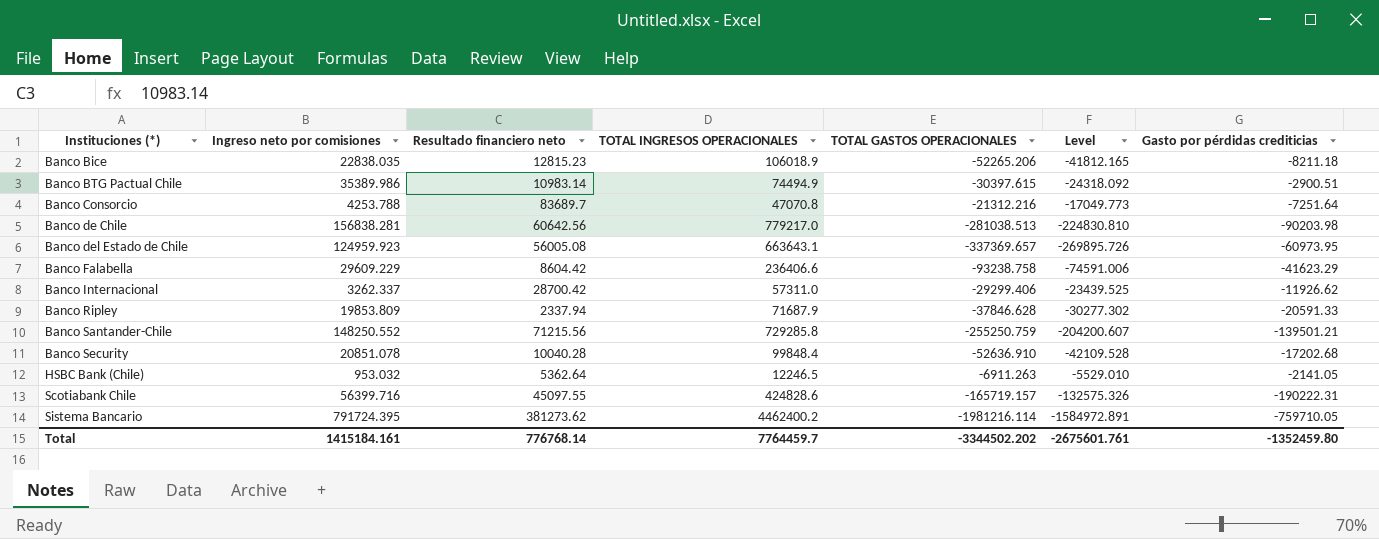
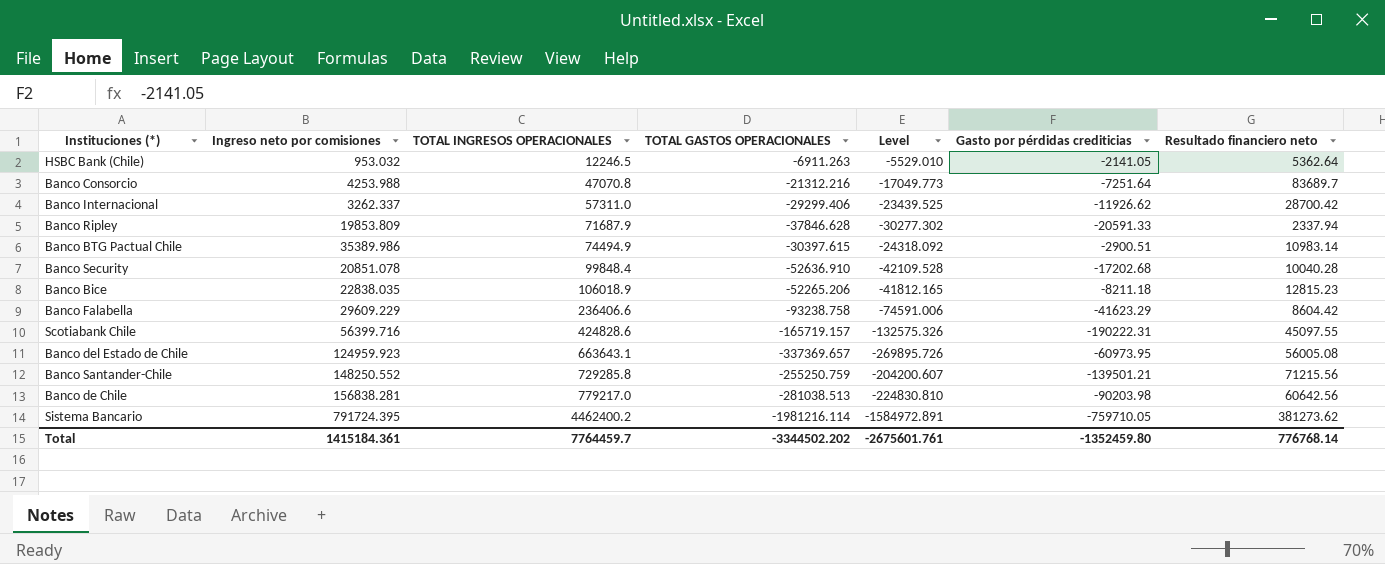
row order: Instituciones (*) ascending -> TOTAL INGRESOS OPERACIONALES ascending
column Resultado financiero neto | position: 3 -> 7
Banco Consorcio | Ingreso neto por comisiones: 4253.788 -> 4253.988
Total | Ingreso neto por comisiones: 1415184.161 -> 1415184.361

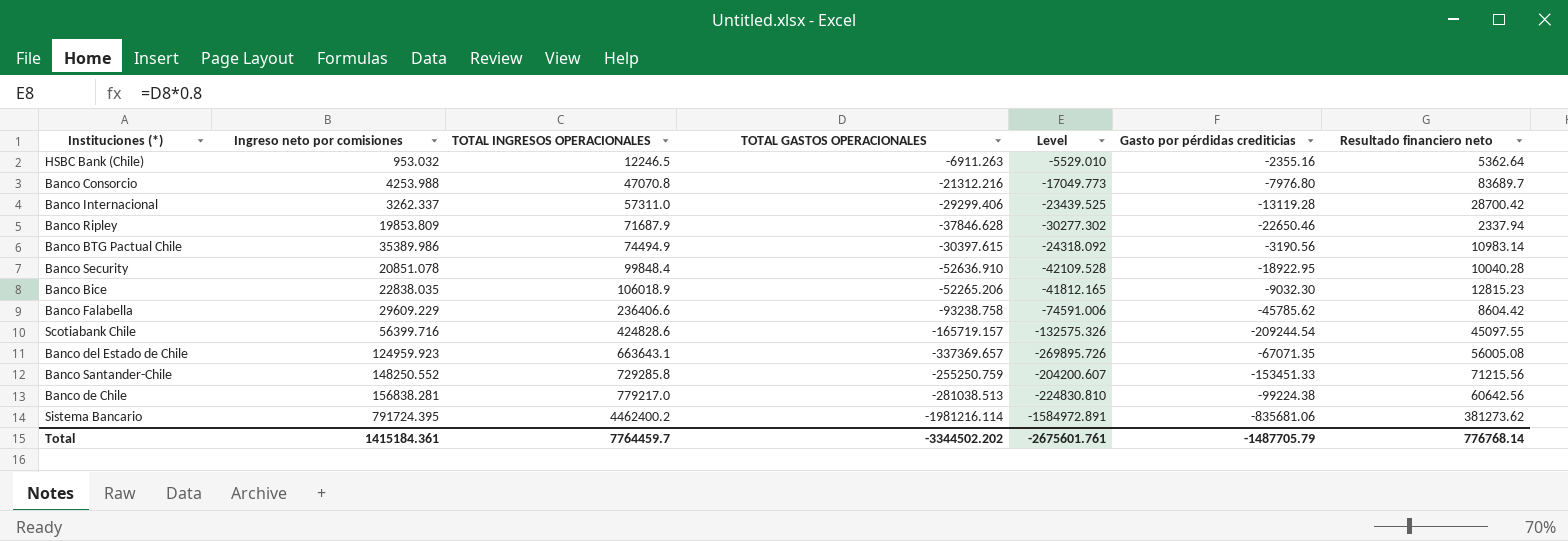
HSBC Bank (Chile) | Gasto por pérdidas crediticias: -2141.05 -> -2355.16
Banco Consorcio | Gasto por pérdidas crediticias: -7251.64 -> -7976.80
Banco Internacional | Gasto por pérdidas crediticias: -11926.62 -> -13119.28
Banco Ripley | Gasto por pérdidas crediticias: -20591.33 -> -22650.46
Banco BTG Pactual Chile | Gasto por pérdidas crediticias: -2900.51 -> -3190.56
Banco Security | Gasto por pérdidas crediticias: -17202.68 -> -18922.95
Banco Bice | Gasto por pérdidas crediticias: -8211.18 -> -9032.30
Banco Falabella | Gasto por pérdidas crediticias: -41623.29 -> -45785.62
Scotiabank Chile | Gasto por pérdidas crediticias: -190222.31 -> -209244.54
Banco del Estado de Chile | Gasto por pérdidas crediticias: -60973.95 -> -67071.35
Banco Santander-Chile | Gasto por pérdidas crediticias: -139501.21 -> -153451.33
Banco de Chile | Gasto por pérdidas crediticias: -90203.98 -> -99224.38
Sistema Bancario | Gasto por pérdidas crediticias: -759710.05 -> -835681.06
Total | Gasto por pérdidas crediticias: -1352459.80 -> -1487705.79

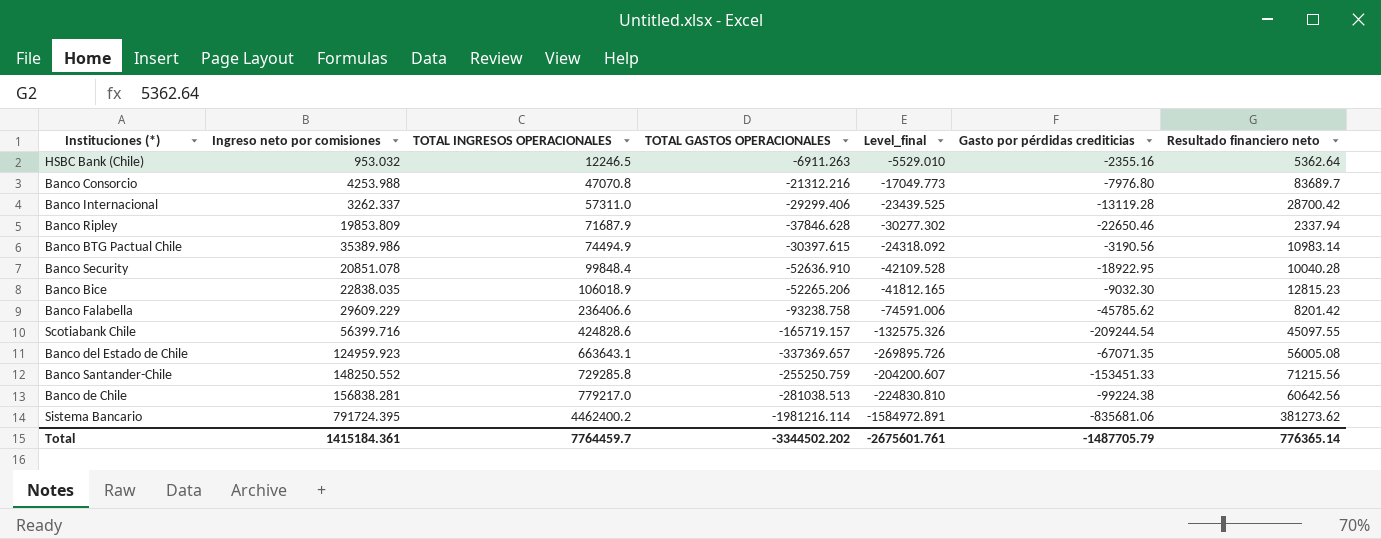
column name: Level -> Level_final
Banco Falabella | Resultado financiero neto: 8604.42 -> 8201.42
Total | Resultado financiero neto: 776768.14 -> 776365.14

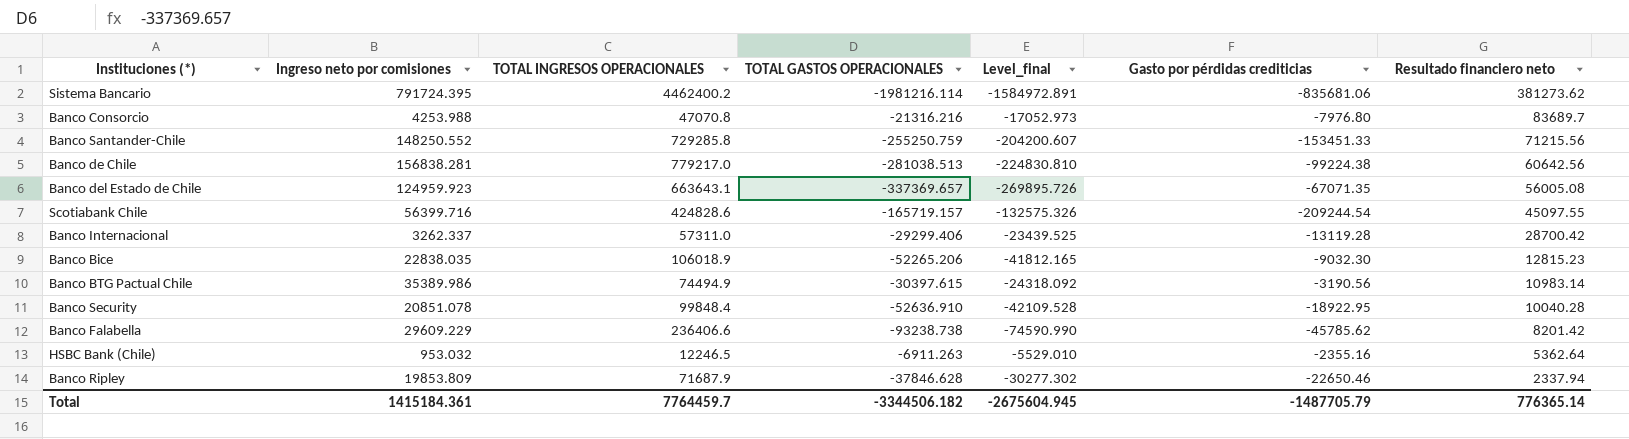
row order: TOTAL INGRESOS OPERACIONALES ascending -> Resultado financiero neto descending
Banco Consorcio | TOTAL GASTOS OPERACIONALES: -21312.216 -> -21316.216
Banco Consorcio | Level_final: -17049.773 -> -17052.973
Banco Falabella | TOTAL GASTOS OPERACIONALES: -93238.758 -> -93238.738
Banco Falabella | Level_final: -74591.006 -> -74590.990
Total | TOTAL GASTOS OPERACIONALES: -3344502.202 -> -3344506.182
Total | Level_final: -2675601.761 -> -2675604.945

